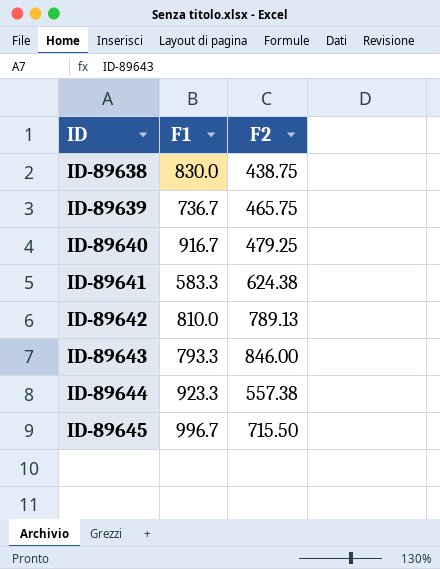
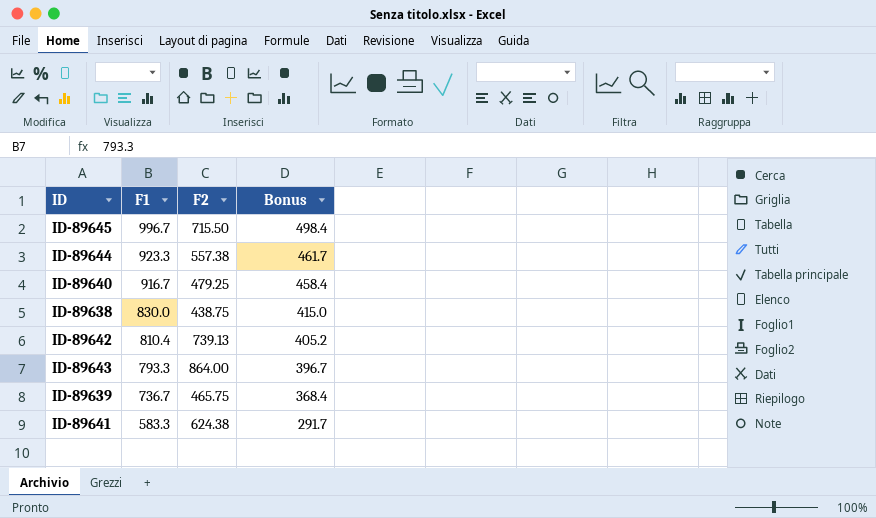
row order: ID ascending -> F1 descending
column Bonus | formula: none -> [F1] * 0.5
ID-89642 | F1: 810.0 -> 810.4
ID-89642 | F2: 789.13 -> 739.13
ID-89643 | F2: 846.00 -> 864.00

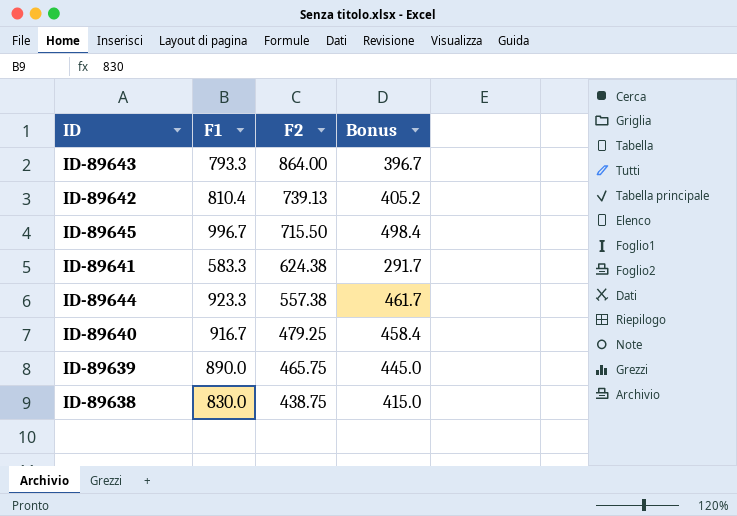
row order: F1 descending -> F2 descending
ID-89639 | F1: 736.7 -> 890.0
ID-89639 | Bonus: 368.4 -> 445.0

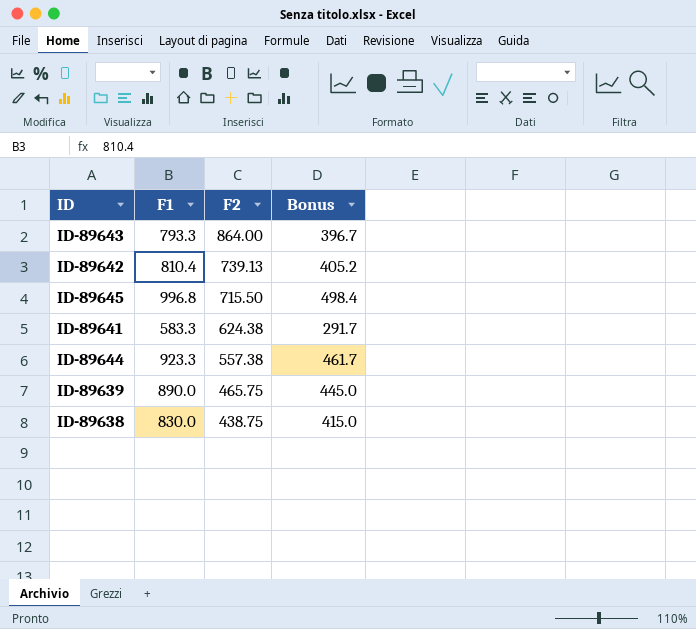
row ID-89640: 916.7 | 479.25 | 458.4 -> none
ID-89645 | F1: 996.7 -> 996.8

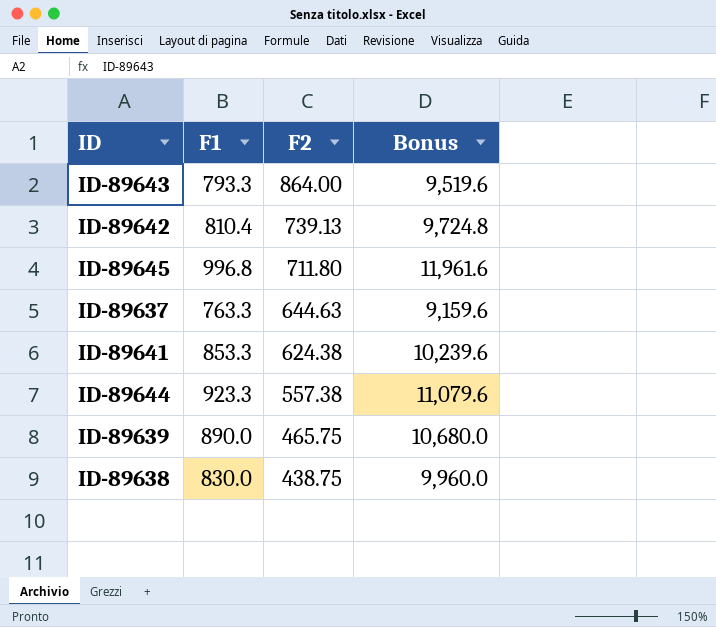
column Bonus | formula: [F1] * 0.5 -> [F1] * 12
ID-89645 | F2: 715.50 -> 711.80
row ID-89637: none -> 763.3 | 644.63 | 9,159.6
ID-89641 | F1: 583.3 -> 853.3

